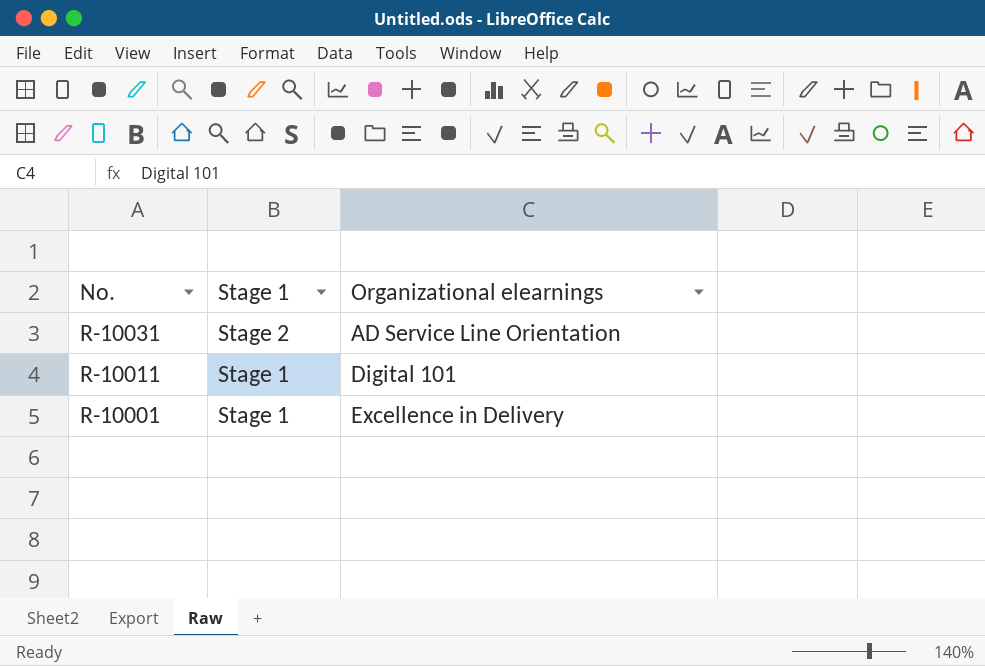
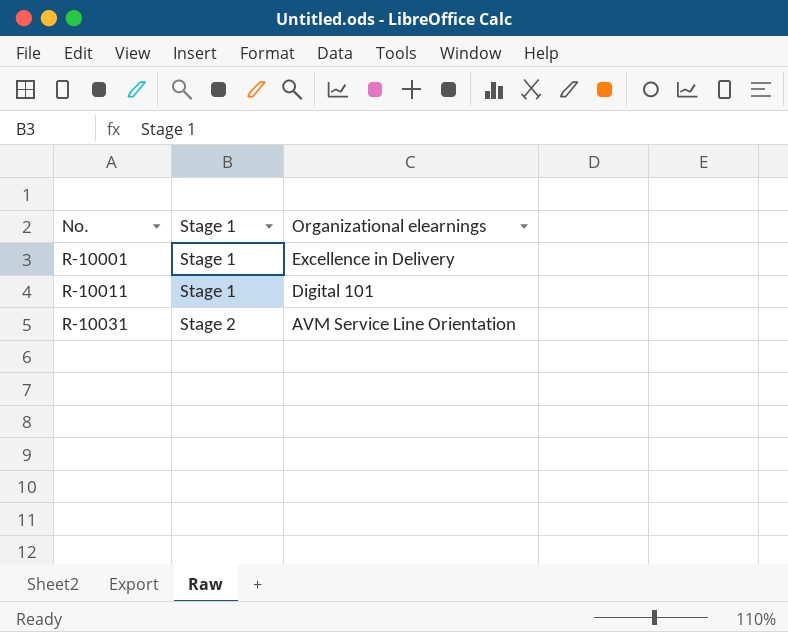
row order: No. descending -> No. ascending
R-10031 | Organizational elearnings: AD Service Line Orientation -> AVM Service Line Orientation

